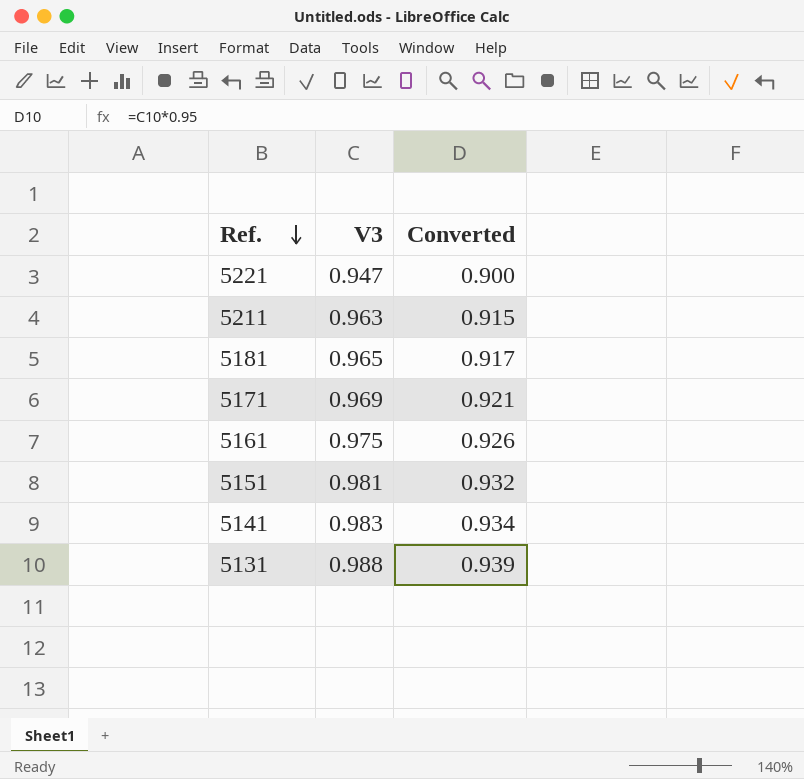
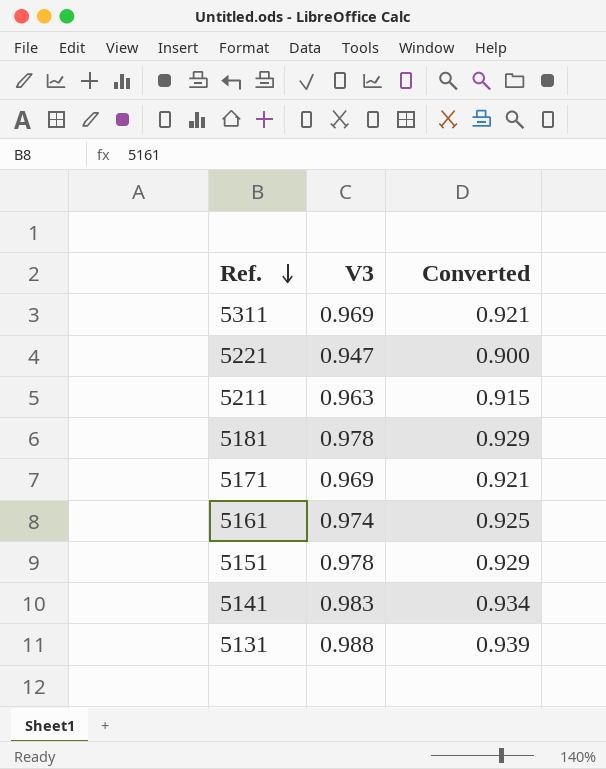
row 5311: none -> 0.969 | 0.921
5181 | V3: 0.965 -> 0.978
5181 | Converted: 0.917 -> 0.929
5161 | V3: 0.975 -> 0.974
5161 | Converted: 0.926 -> 0.925
5151 | V3: 0.981 -> 0.978
5151 | Converted: 0.932 -> 0.929

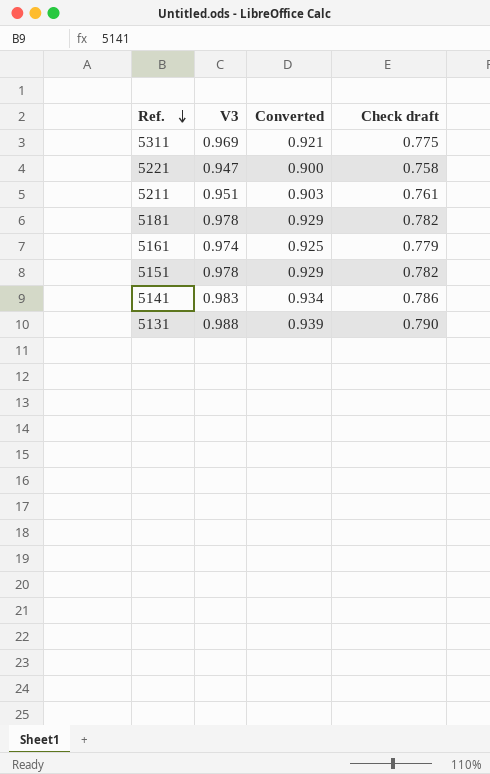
column Check draft | formula: none -> [V3] * 0.8
row 5171: 0.969 | 0.921 -> none
5211 | V3: 0.963 -> 0.951
5211 | Converted: 0.915 -> 0.903

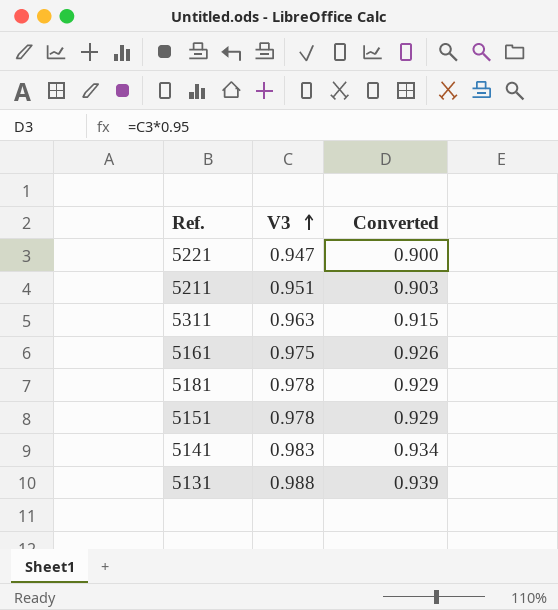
row order: Ref. descending -> V3 ascending
column Check draft | formula: [V3] * 0.8 -> none
5311 | V3: 0.969 -> 0.963
5311 | Converted: 0.921 -> 0.915
5161 | V3: 0.974 -> 0.975
5161 | Converted: 0.925 -> 0.926

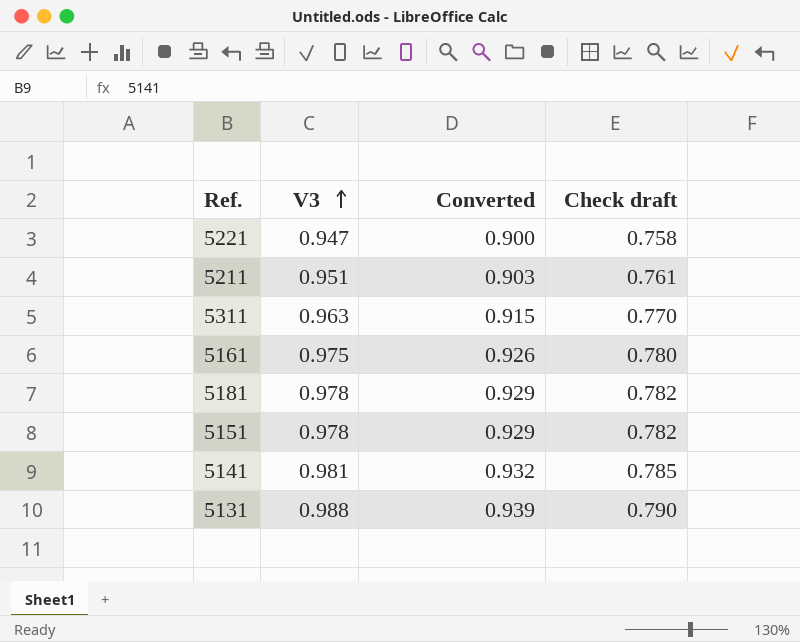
column Check draft | formula: none -> [V3] * 0.8
5141 | V3: 0.983 -> 0.981
5141 | Converted: 0.934 -> 0.932

